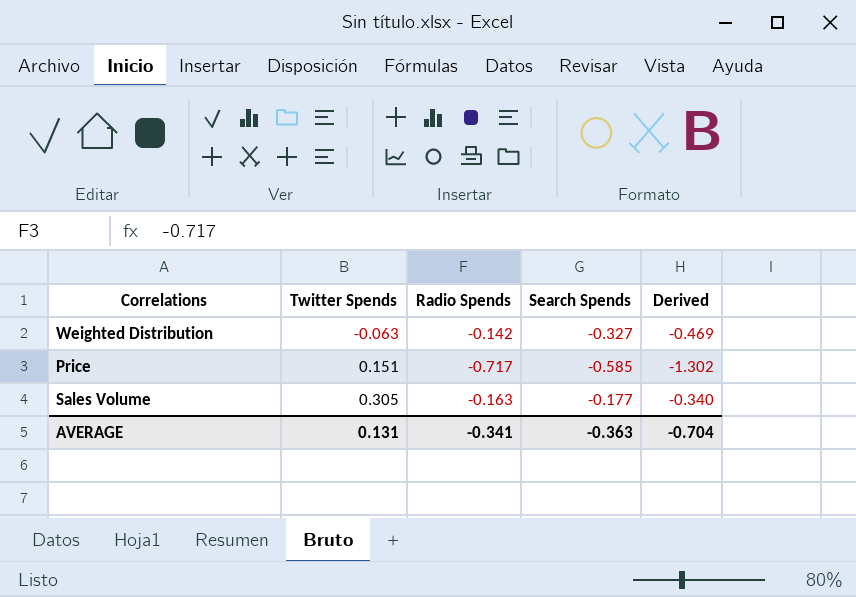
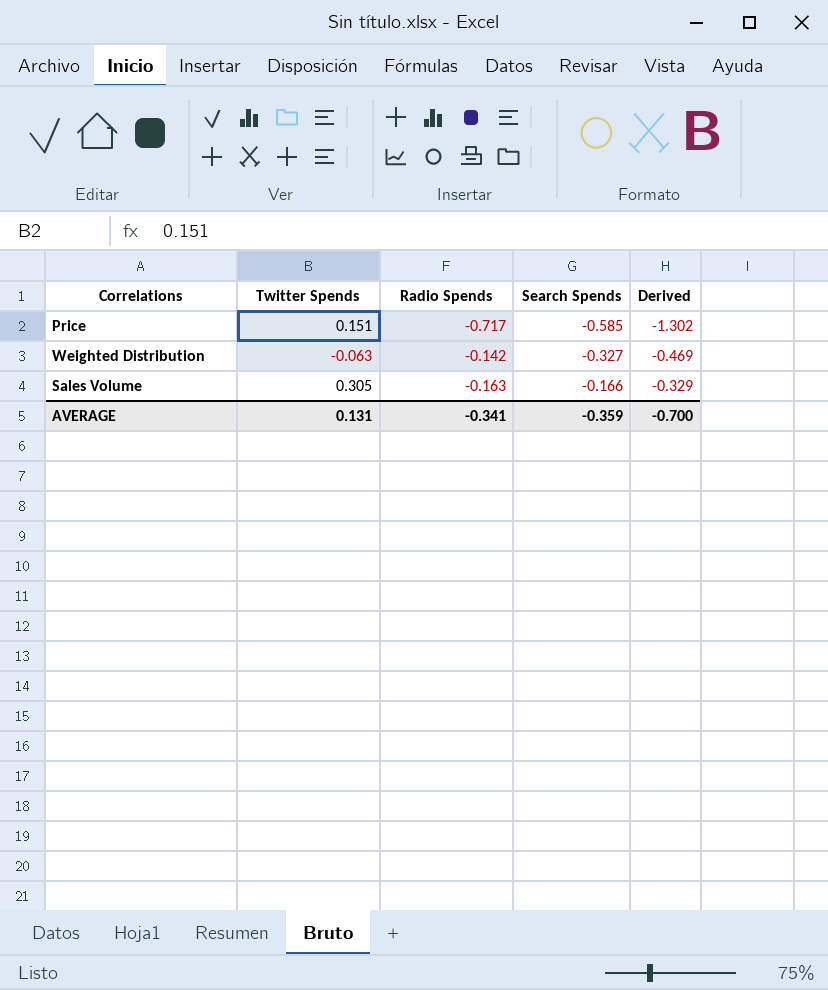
row order: Twitter Spends ascending -> Search Spends ascending
Sales Volume | Search Spends: -0.177 -> -0.166
Sales Volume | Derived: -0.340 -> -0.329
AVERAGE | Search Spends: -0.363 -> -0.359
AVERAGE | Derived: -0.704 -> -0.700

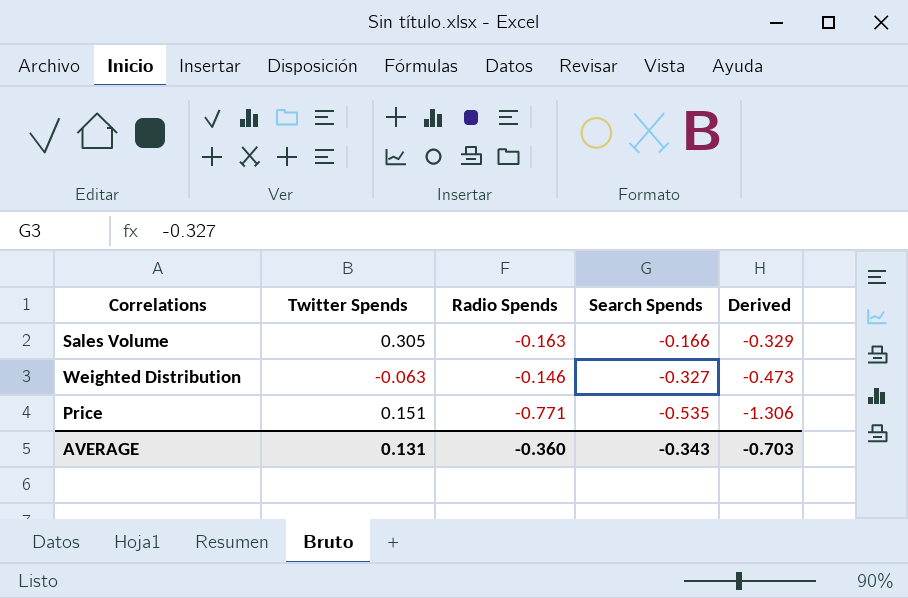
row order: Search Spends ascending -> Search Spends descending
Weighted Distribution | Radio Spends: -0.142 -> -0.146
Weighted Distribution | Derived: -0.469 -> -0.473
Price | Radio Spends: -0.717 -> -0.771
Price | Search Spends: -0.585 -> -0.535
Price | Derived: -1.302 -> -1.306
AVERAGE | Radio Spends: -0.341 -> -0.360
AVERAGE | Search Spends: -0.359 -> -0.343
AVERAGE | Derived: -0.700 -> -0.703

